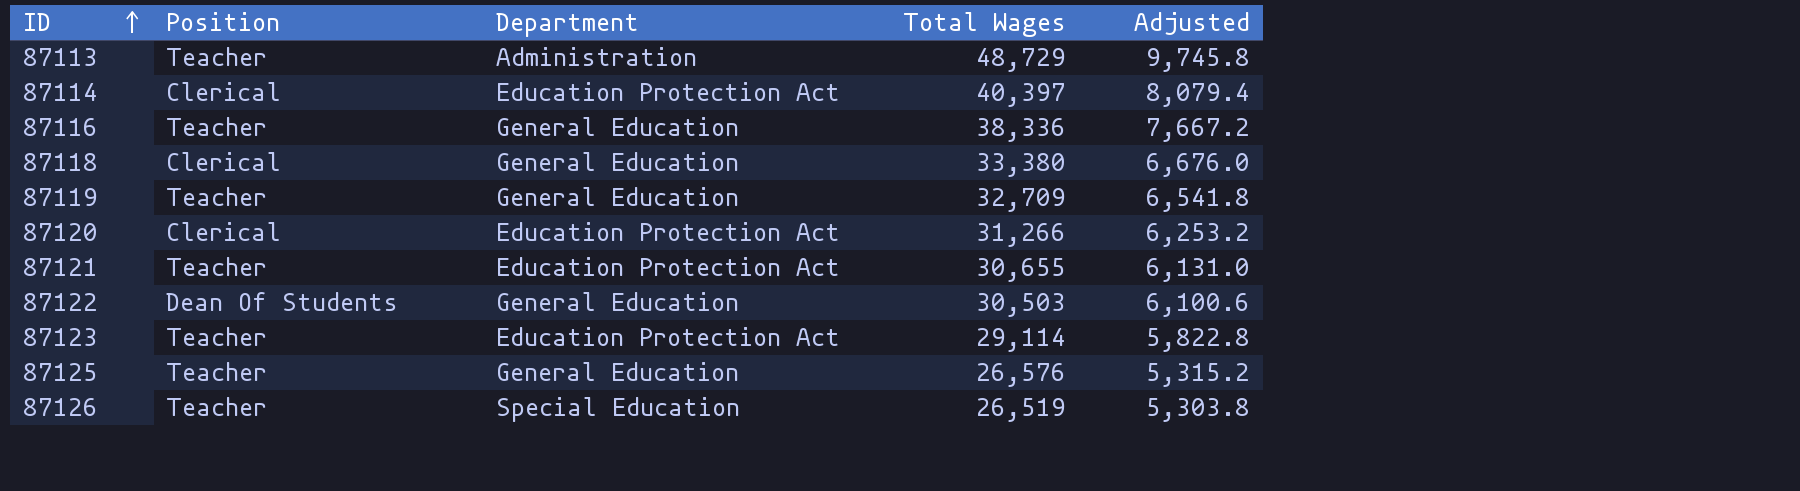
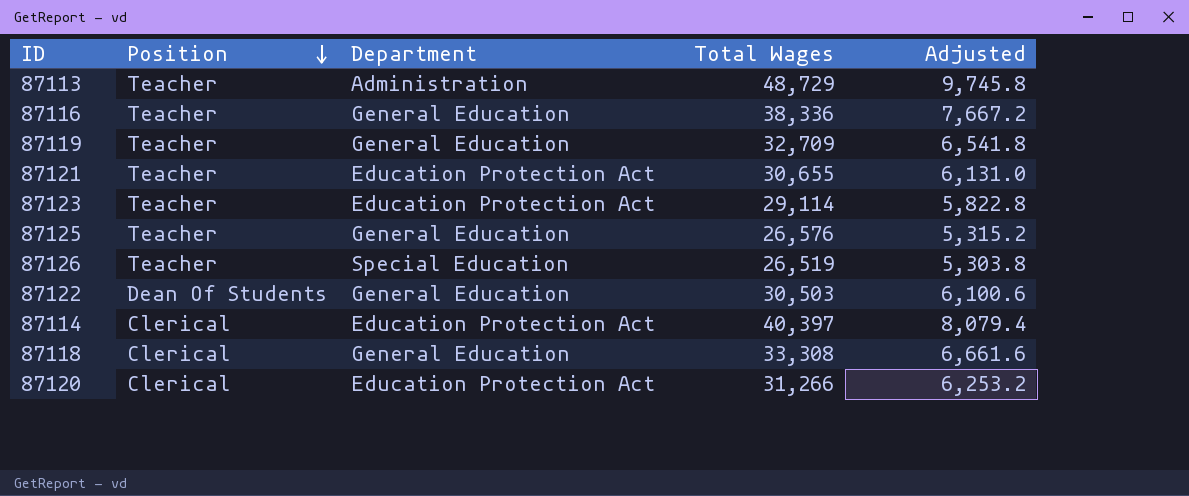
row order: ID ascending -> Position descending
87118 | Total Wages: 33,380 -> 33,308
87118 | Adjusted: 6,676.0 -> 6,661.6

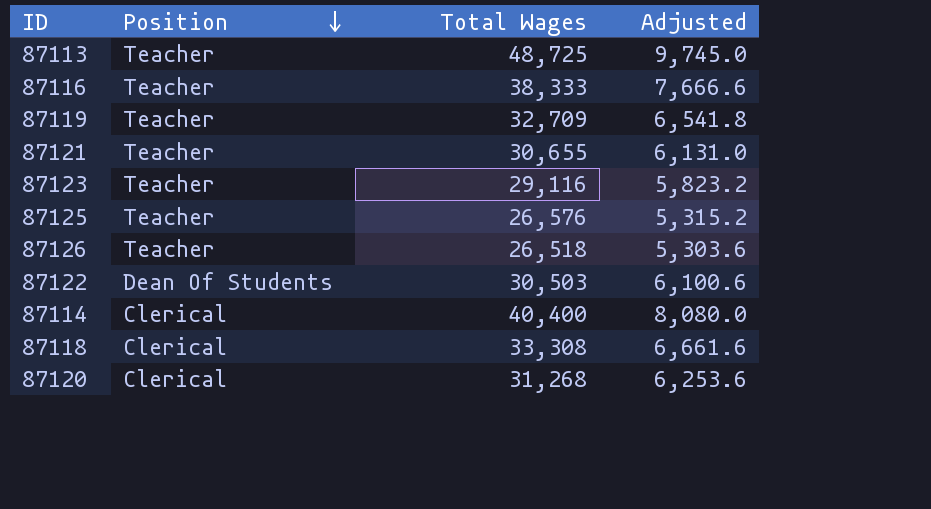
column Department | position: 3 -> none
87113 | Total Wages: 48,729 -> 48,725
87113 | Adjusted: 9,745.8 -> 9,745.0
87116 | Total Wages: 38,336 -> 38,333
87116 | Adjusted: 7,667.2 -> 7,666.6
87123 | Total Wages: 29,114 -> 29,116
87123 | Adjusted: 5,822.8 -> 5,823.2
87126 | Total Wages: 26,519 -> 26,518
87126 | Adjusted: 5,303.8 -> 5,303.6
87114 | Total Wages: 40,397 -> 40,400
87114 | Adjusted: 8,079.4 -> 8,080.0
87120 | Total Wages: 31,266 -> 31,268
87120 | Adjusted: 6,253.2 -> 6,253.6

